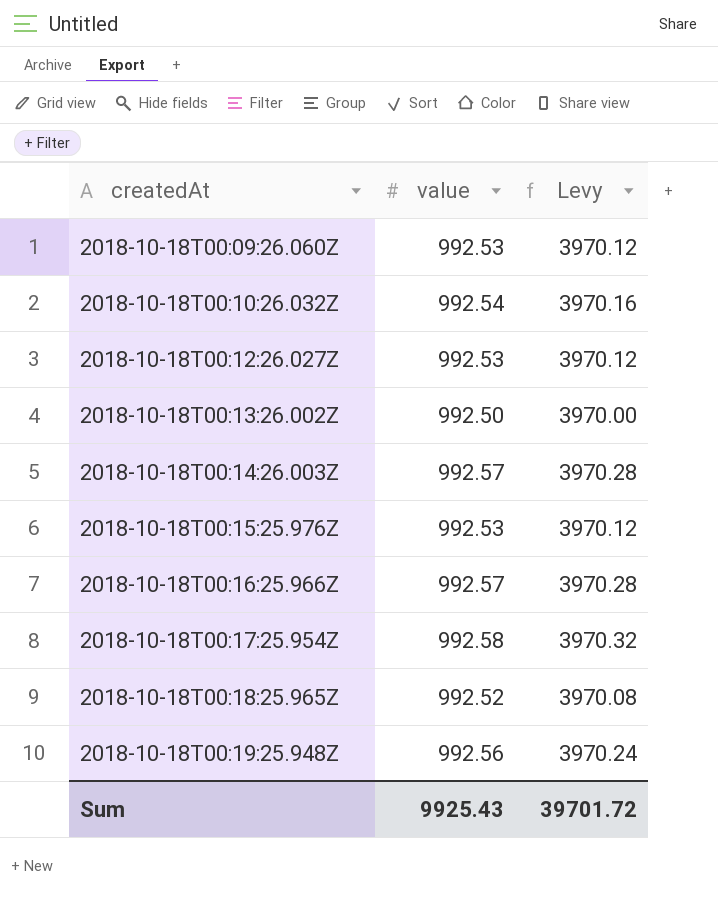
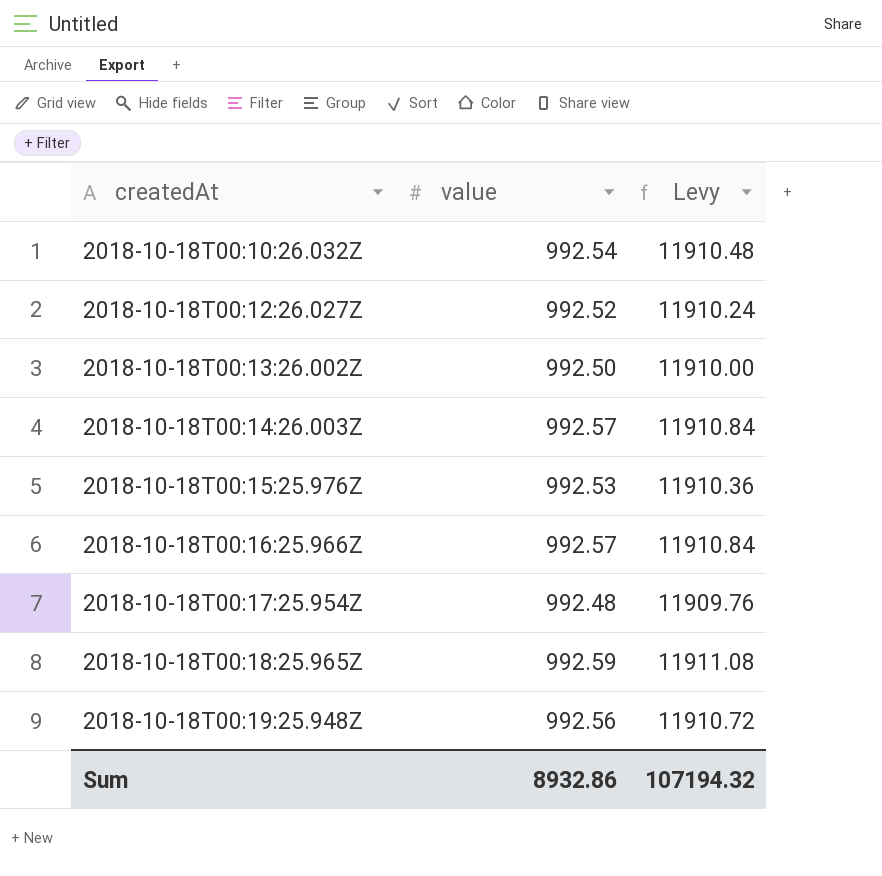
column Levy | formula: [value] * 4 -> [value] * 12
row 2018-10-18T00:09:26.060Z: 992.53 | 3970.12 -> none
2018-10-18T00:12:26.027Z | value: 992.53 -> 992.52
2018-10-18T00:17:25.954Z | value: 992.58 -> 992.48
2018-10-18T00:18:25.965Z | value: 992.52 -> 992.59
Sum | value: 9925.43 -> 8932.86
Sum | Levy: 39701.72 -> 107194.32

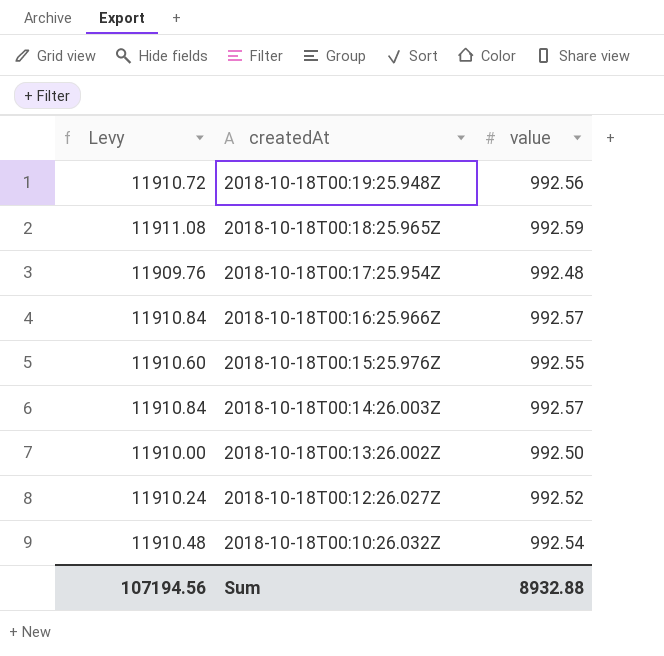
row order: createdAt ascending -> createdAt descending
column Levy | position: 3 -> 1
2018-10-18T00:15:25.976Z | Levy: 11910.36 -> 11910.60
2018-10-18T00:15:25.976Z | value: 992.53 -> 992.55
Sum | Levy: 107194.32 -> 107194.56
Sum | value: 8932.86 -> 8932.88

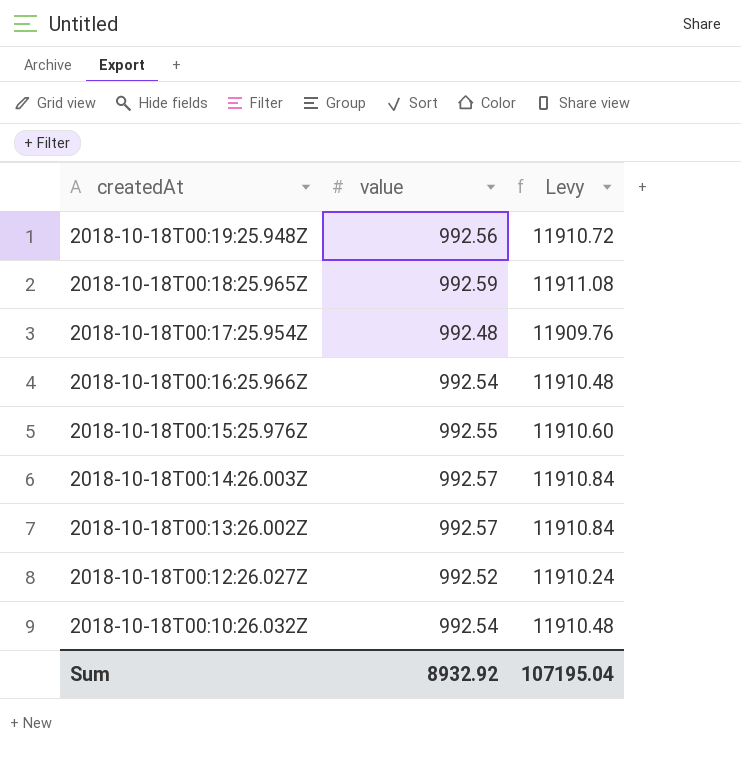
column Levy | position: 1 -> 3
2018-10-18T00:16:25.966Z | value: 992.57 -> 992.54
2018-10-18T00:16:25.966Z | Levy: 11910.84 -> 11910.48
2018-10-18T00:13:26.002Z | value: 992.50 -> 992.57
2018-10-18T00:13:26.002Z | Levy: 11910.00 -> 11910.84
Sum | value: 8932.88 -> 8932.92
Sum | Levy: 107194.56 -> 107195.04

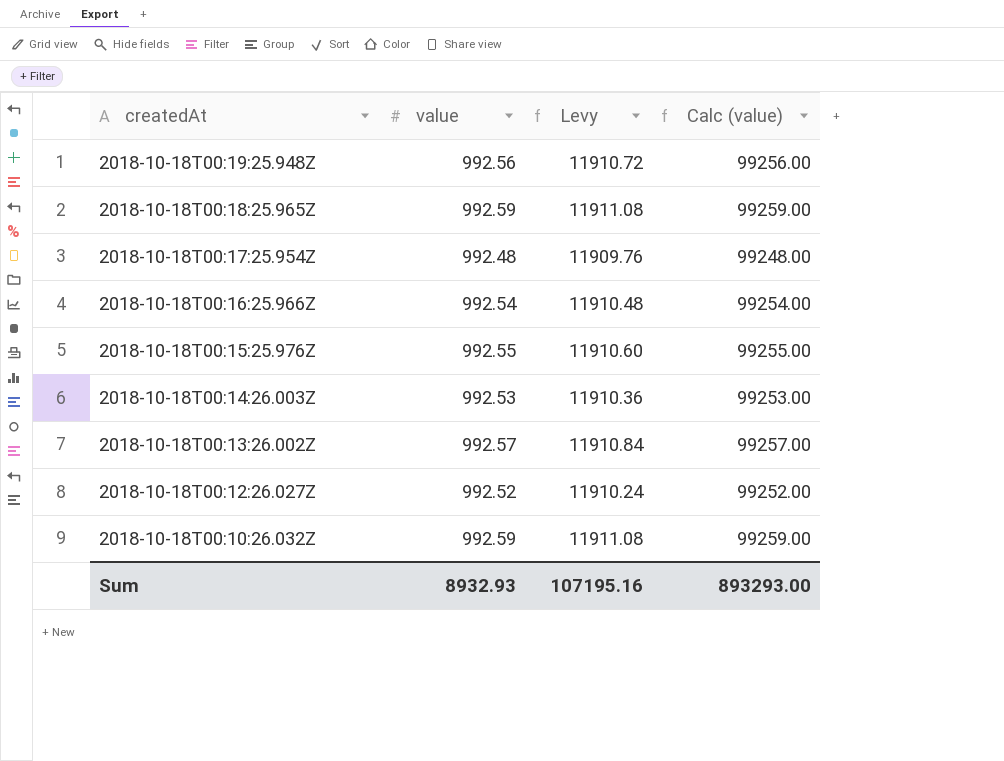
column Calc (value) | formula: none -> [value] * 100
2018-10-18T00:14:26.003Z | value: 992.57 -> 992.53
2018-10-18T00:14:26.003Z | Levy: 11910.84 -> 11910.36
2018-10-18T00:10:26.032Z | value: 992.54 -> 992.59
2018-10-18T00:10:26.032Z | Levy: 11910.48 -> 11911.08
Sum | value: 8932.92 -> 8932.93
Sum | Levy: 107195.04 -> 107195.16

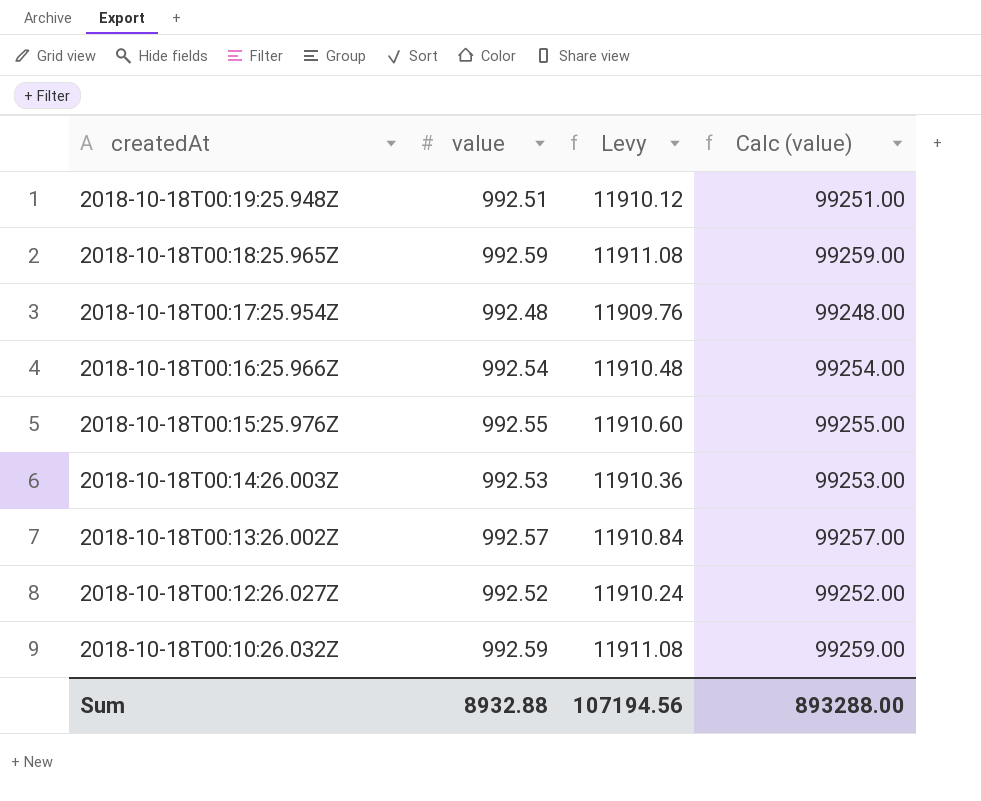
2018-10-18T00:19:25.948Z | value: 992.56 -> 992.51
2018-10-18T00:19:25.948Z | Levy: 11910.72 -> 11910.12
2018-10-18T00:19:25.948Z | Calc (value): 99256.00 -> 99251.00
Sum | value: 8932.93 -> 8932.88
Sum | Levy: 107195.16 -> 107194.56
Sum | Calc (value): 893293.00 -> 893288.00

